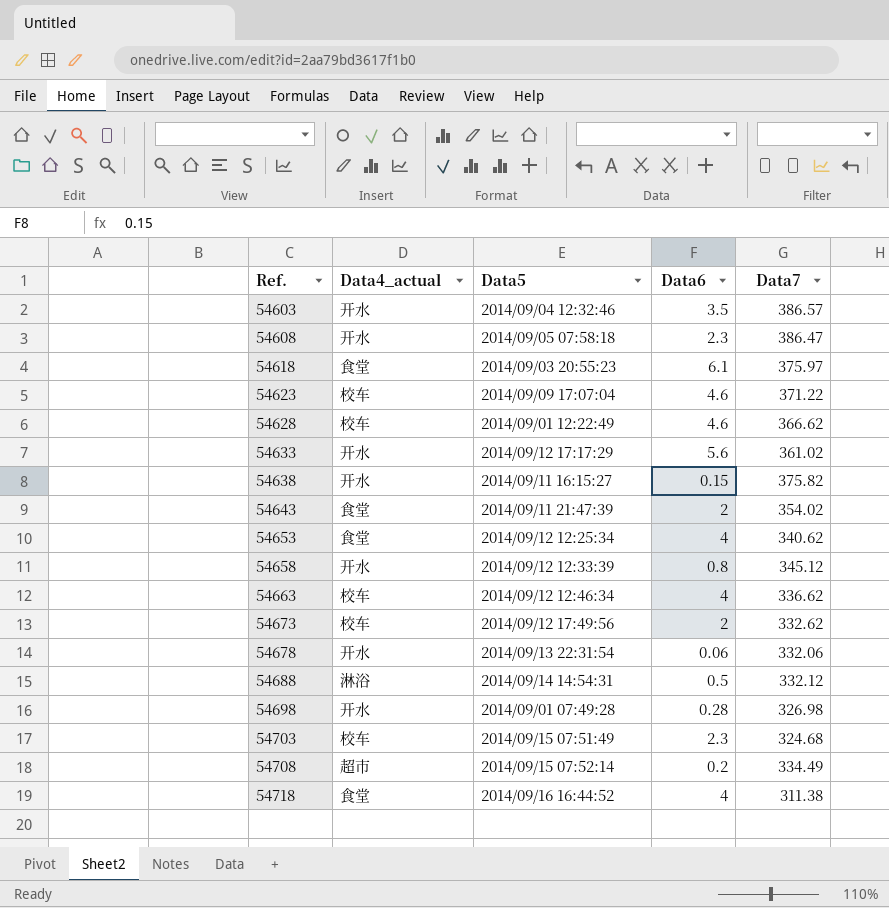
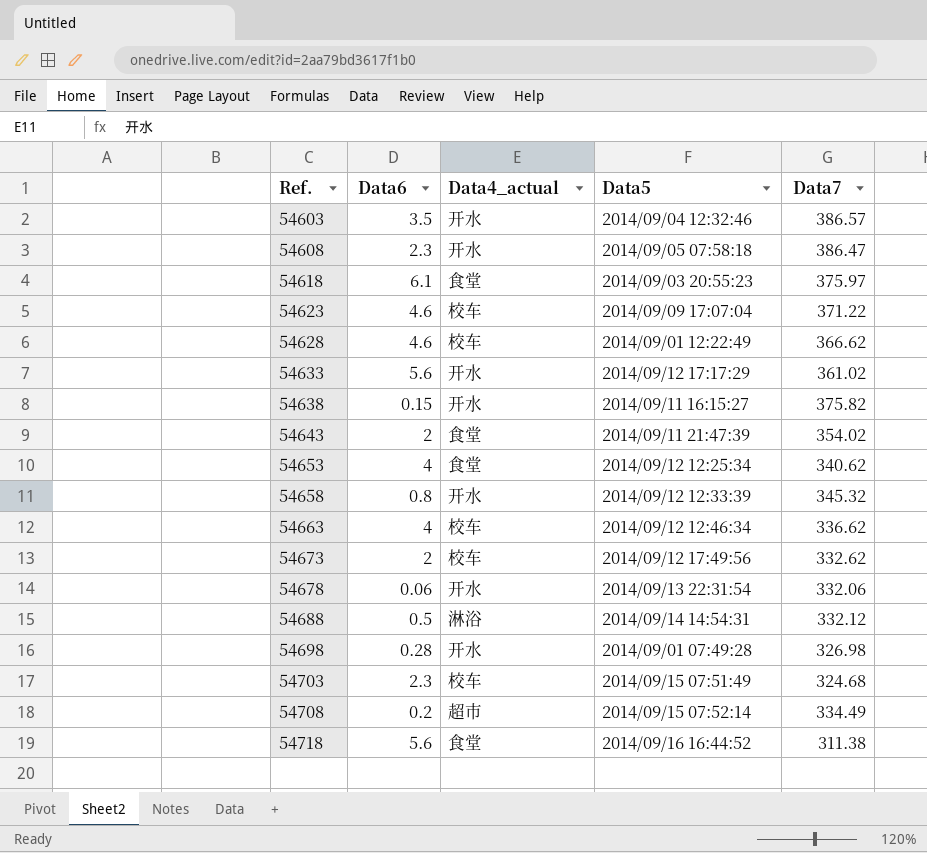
column Data6 | position: 4 -> 2
54658 | Data7: 345.12 -> 345.32
54718 | Data6: 4 -> 5.6

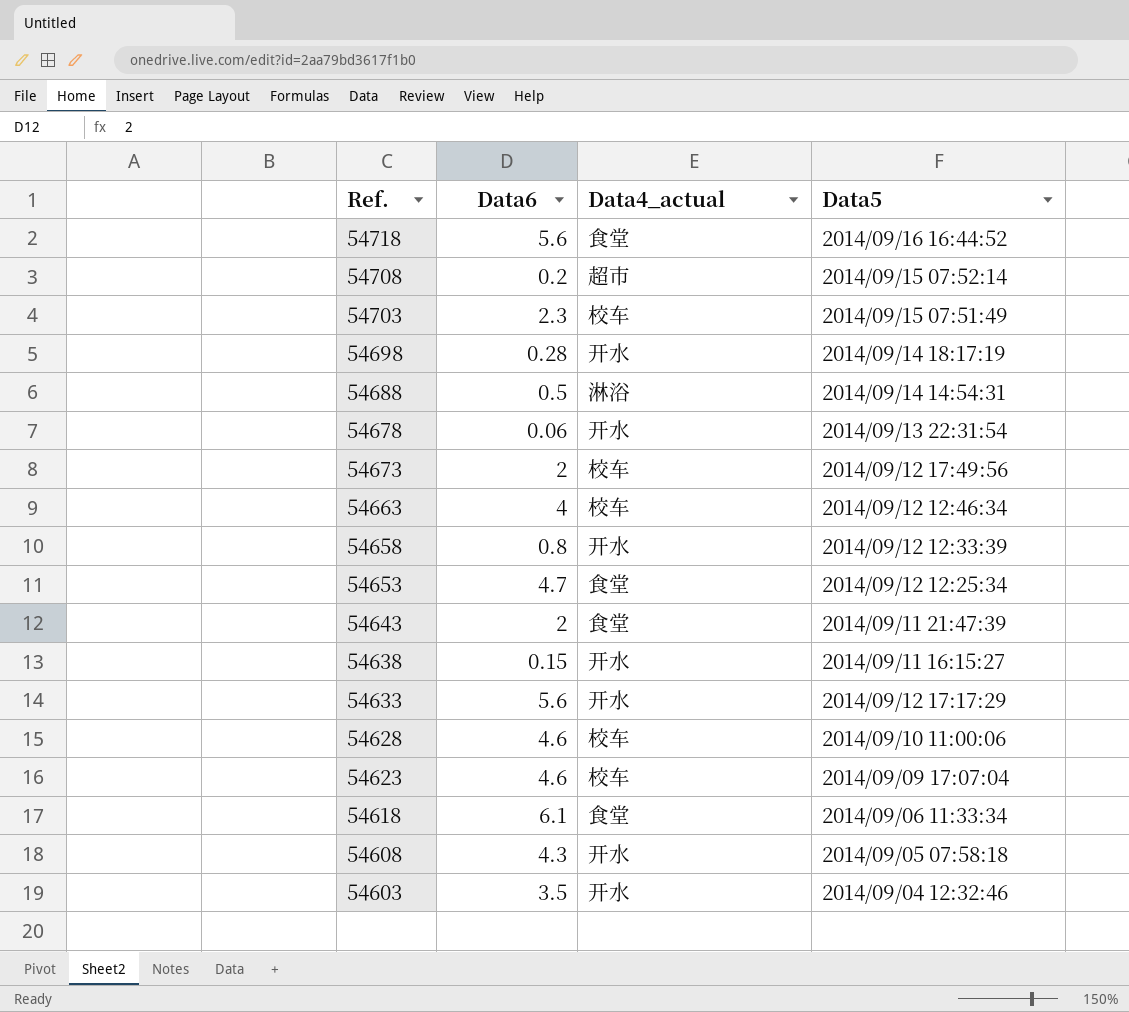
row order: Ref. ascending -> Ref. descending
column Data7 | position: 5 -> none
54698 | Data5: 2014/09/01 07:49:28 -> 2014/09/14 18:17:19
54653 | Data6: 4 -> 4.7
54628 | Data5: 2014/09/01 12:22:49 -> 2014/09/10 11:00:06
54618 | Data5: 2014/09/03 20:55:23 -> 2014/09/06 11:33:34
54608 | Data6: 2.3 -> 4.3

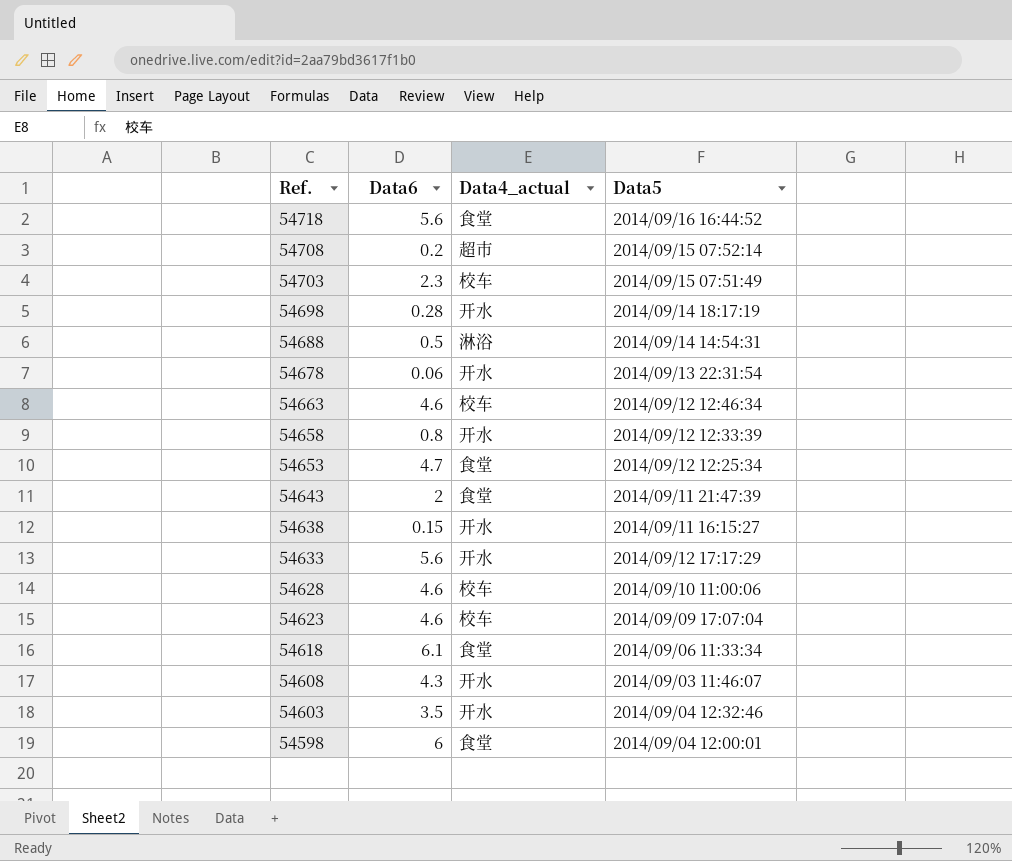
row 54673: 2 | 校车 | 2014/09/12 17:49:56 -> none
54663 | Data6: 4 -> 4.6
54608 | Data5: 2014/09/05 07:58:18 -> 2014/09/03 11:46:07
row 54598: none -> 6 | 食堂 | 2014/09/04 12:00:01

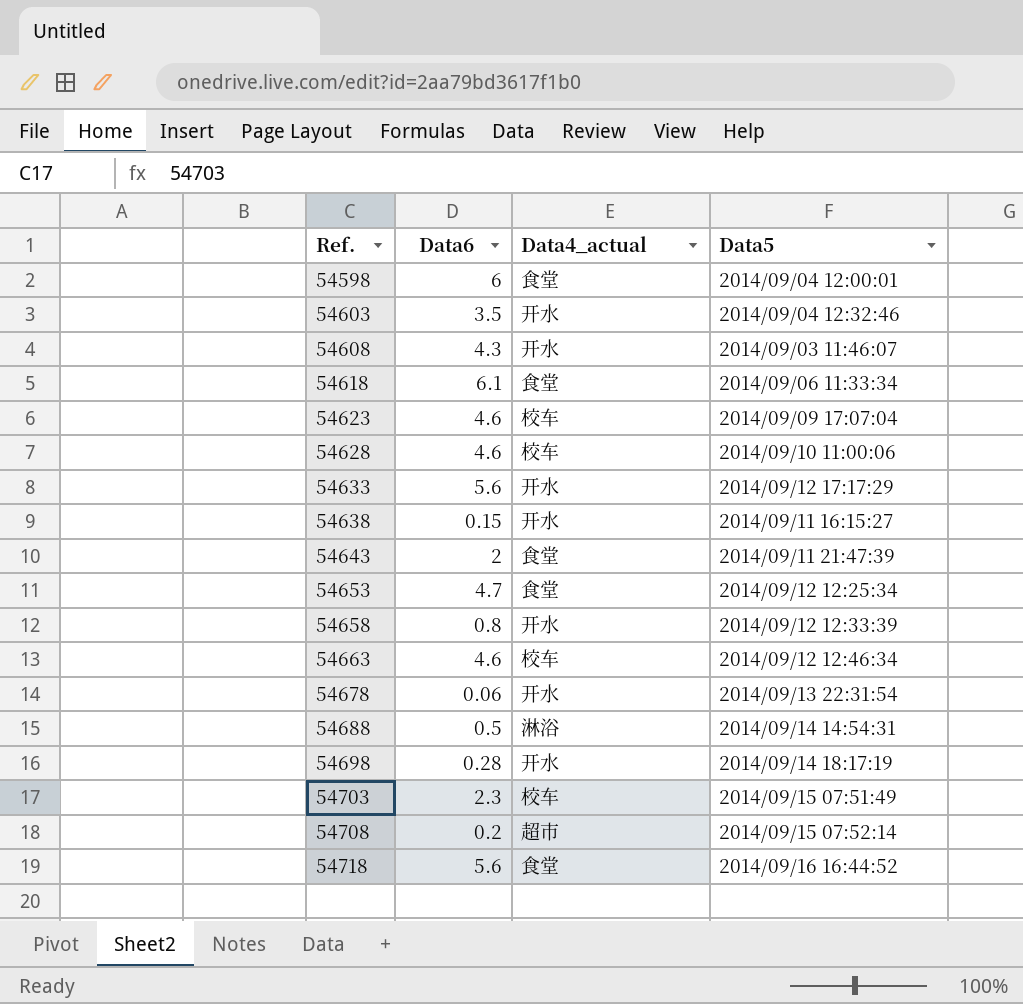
row order: Ref. descending -> Ref. ascending

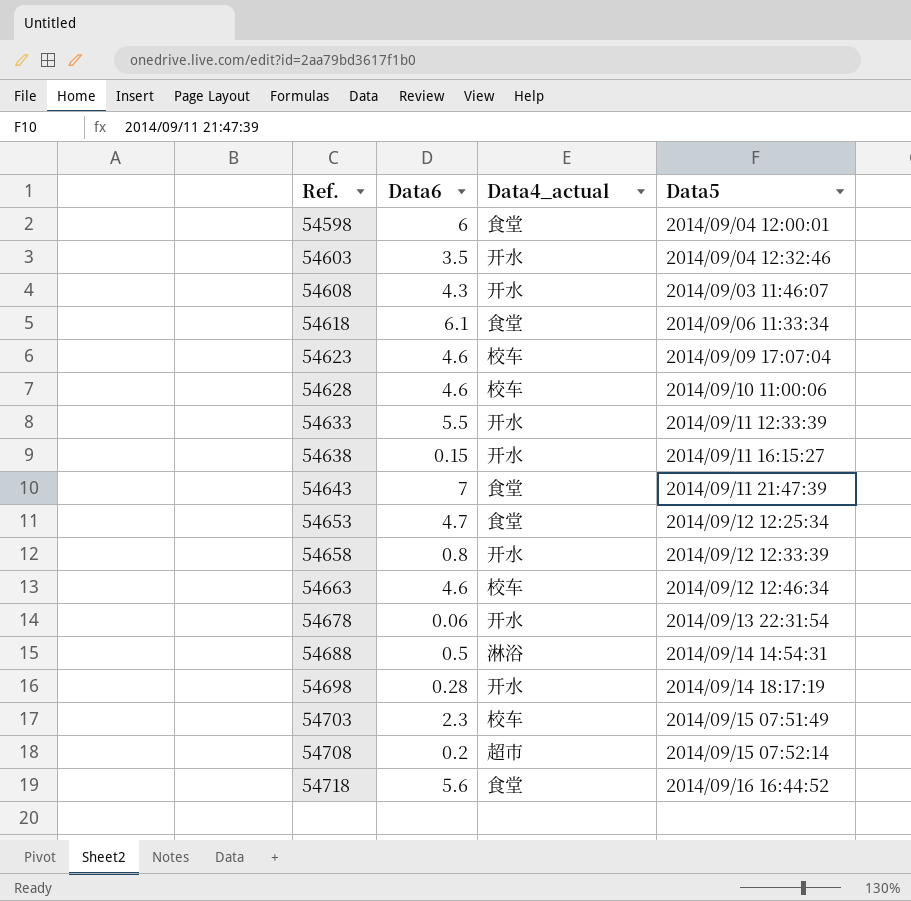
54633 | Data6: 5.6 -> 5.5
54633 | Data5: 2014/09/12 17:17:29 -> 2014/09/11 12:33:39
54643 | Data6: 2 -> 7

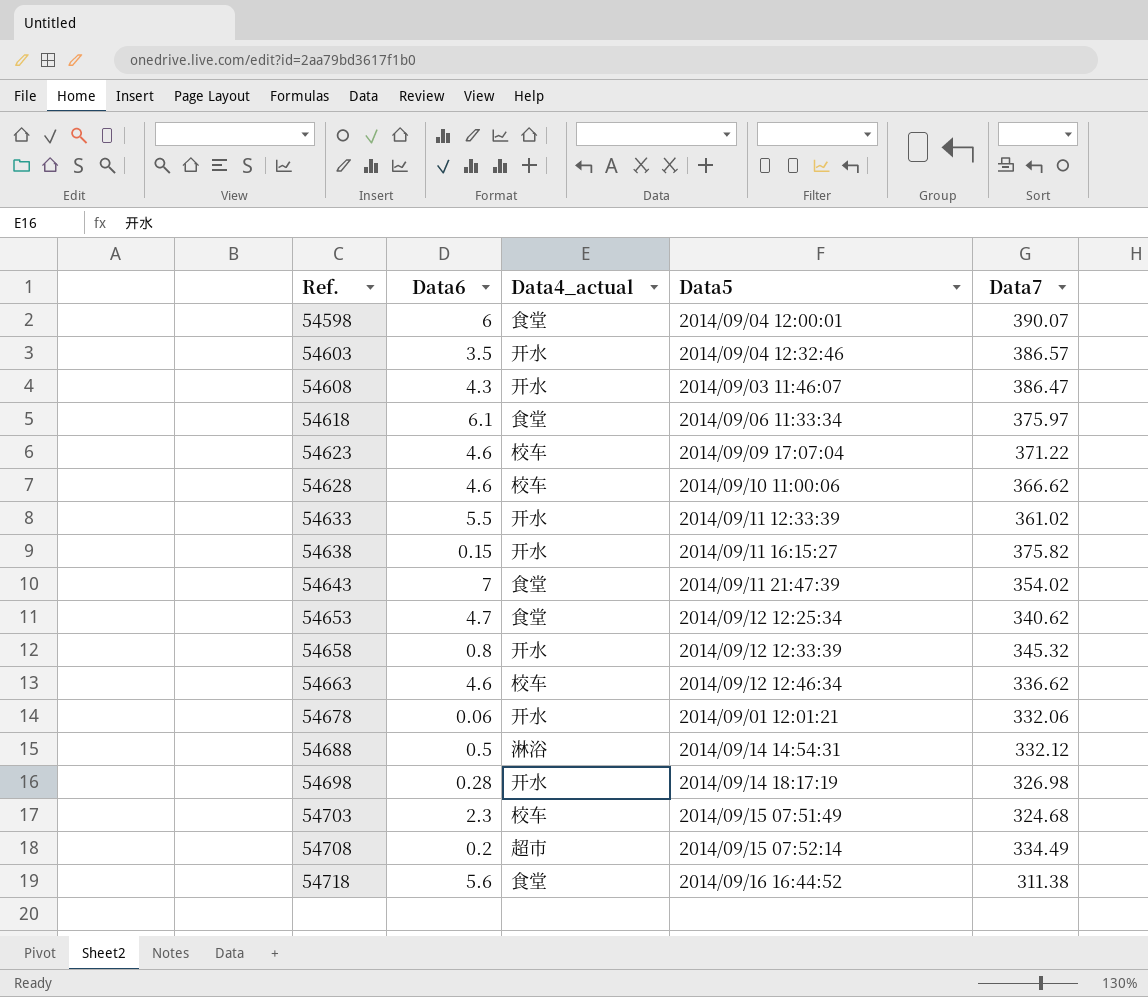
column Data7 | position: none -> 5
54678 | Data5: 2014/09/13 22:31:54 -> 2014/09/01 12:01:21

